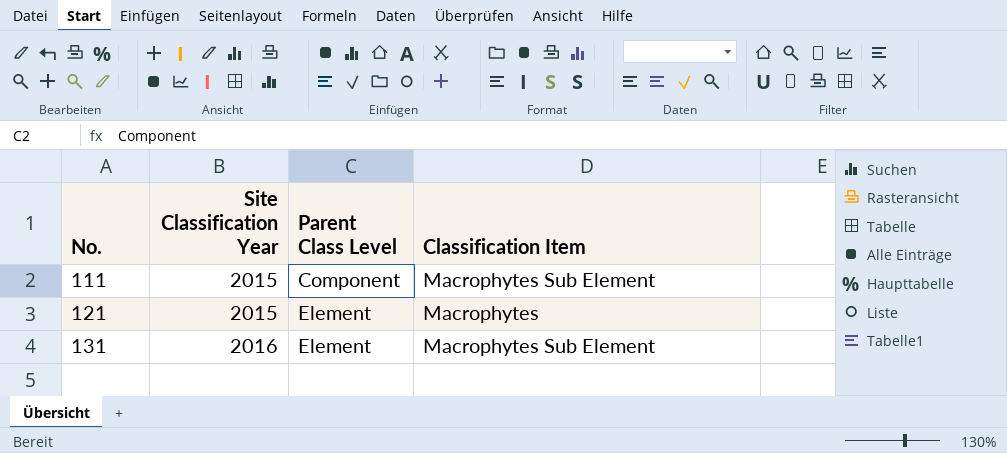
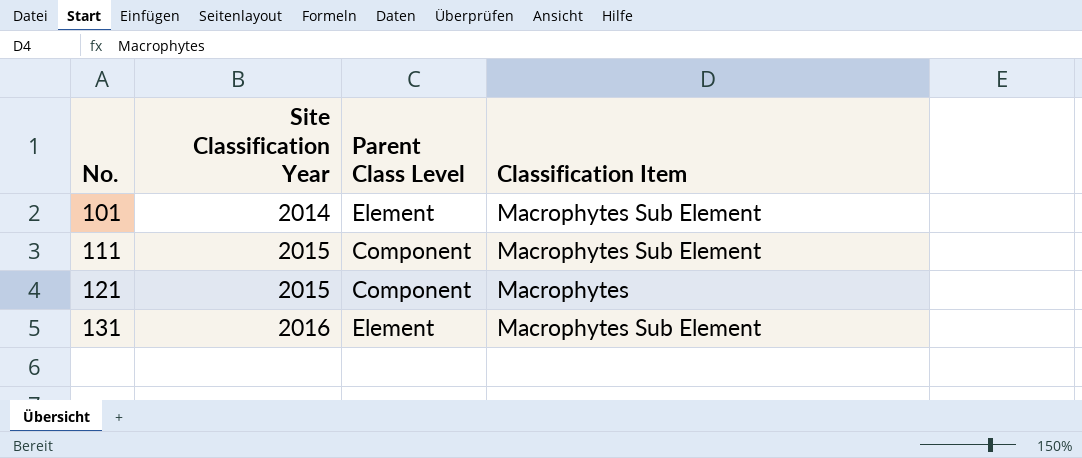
row 101: none -> 2014 | Element | Macrophytes Sub Element
121 | Parent Class Level: Element -> Component

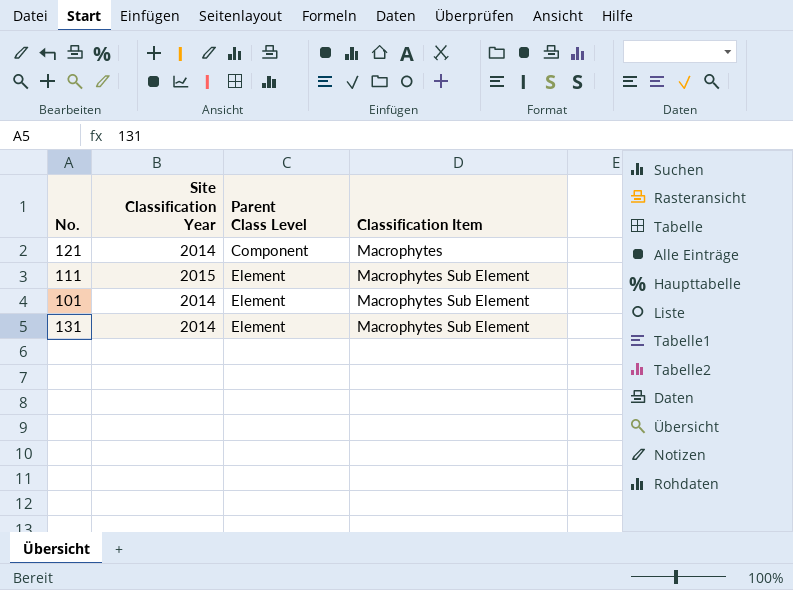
row order: No. ascending -> Parent Class Level ascending
121 | Site Classification Year: 2015 -> 2014
111 | Parent Class Level: Component -> Element
131 | Site Classification Year: 2016 -> 2014

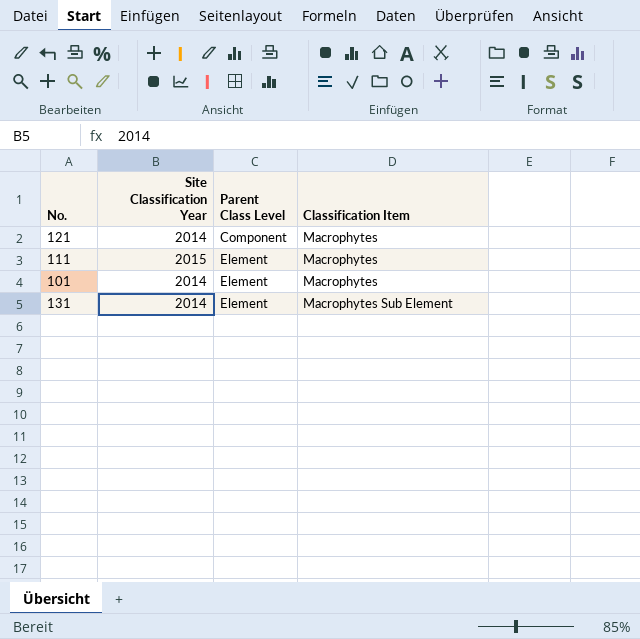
111 | Classification Item: Macrophytes Sub Element -> Macrophytes
101 | Classification Item: Macrophytes Sub Element -> Macrophytes

